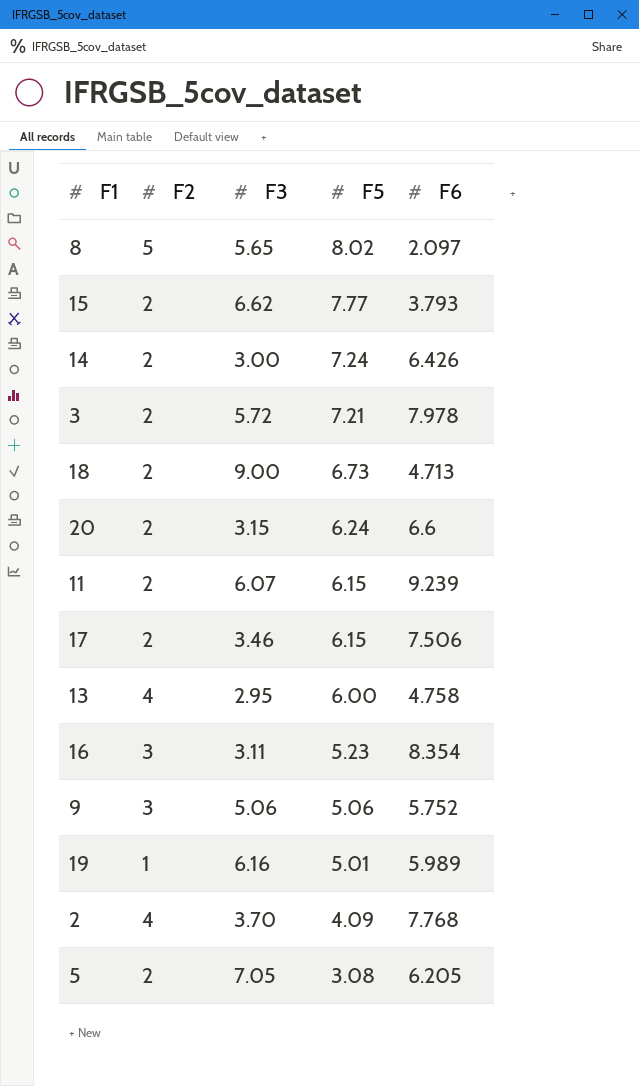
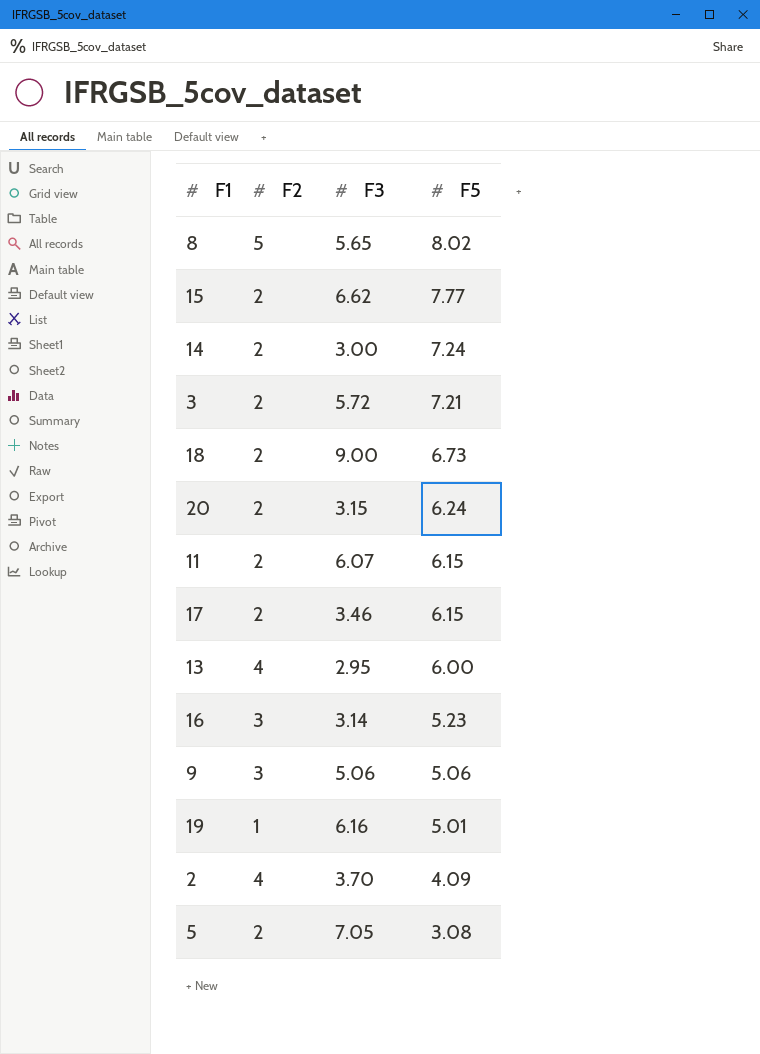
column F6 | position: 5 -> none
16 | F3: 3.11 -> 3.14

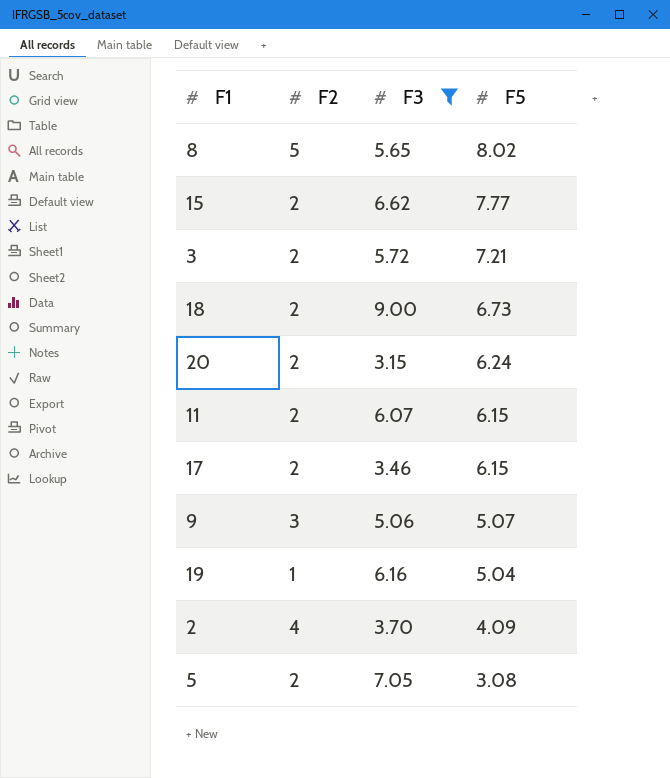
filter: none -> F3 >= 3.15
9 | F5: 5.06 -> 5.07
19 | F5: 5.01 -> 5.04

